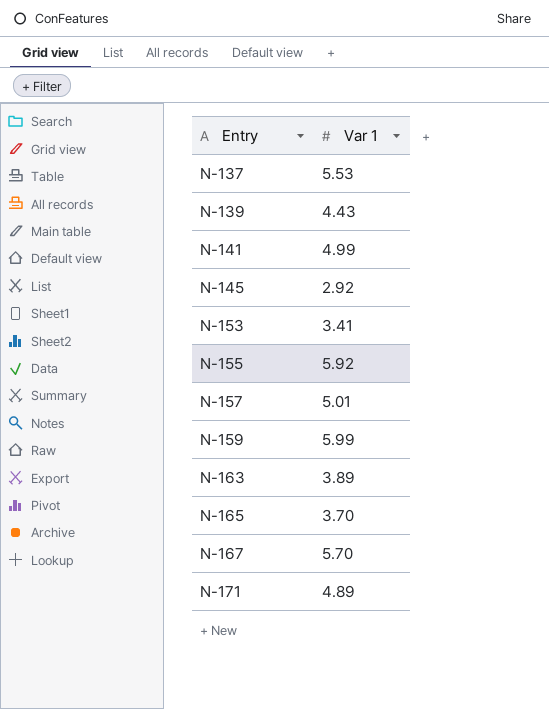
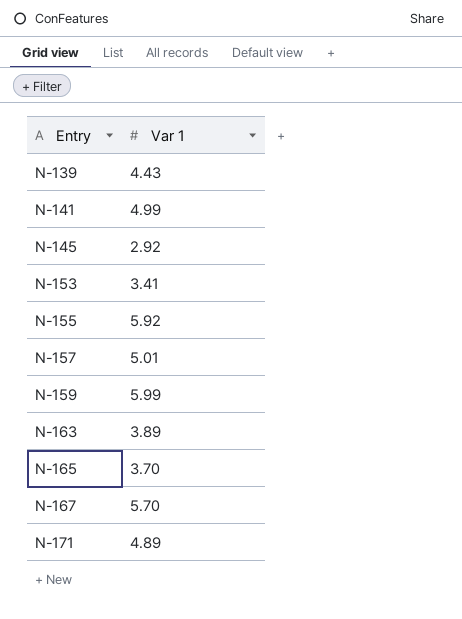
row N-137: 5.53 -> none

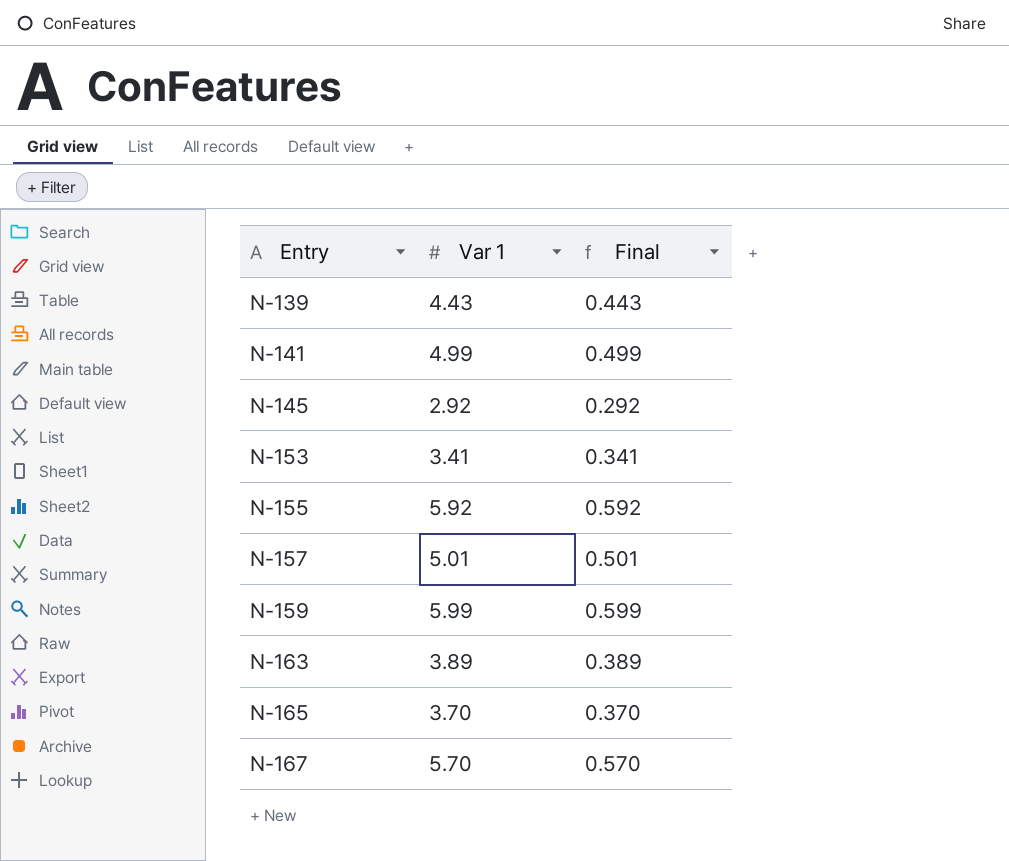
column Final | formula: none -> [Var 1] * 0.1
row N-171: 4.89 -> none

